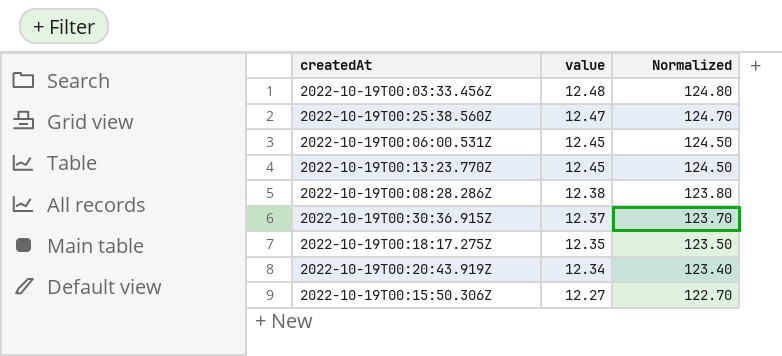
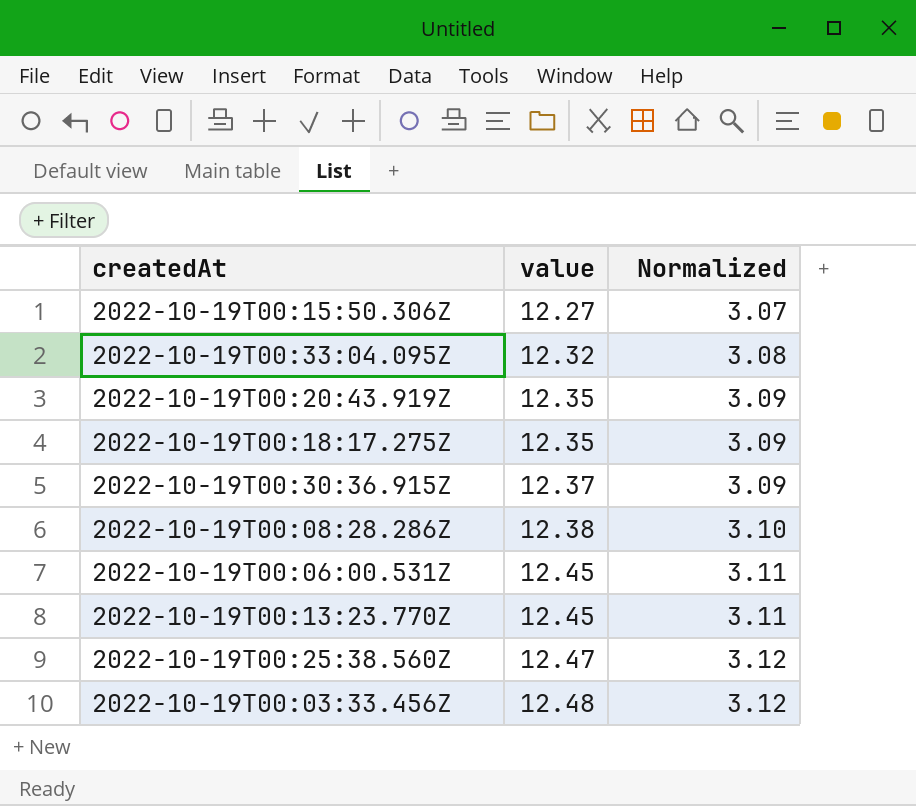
row order: value descending -> value ascending
column Normalized | formula: [value] * 10 -> [value] * 0.25
row 2022-10-19T00:33:04.095Z: none -> 12.32 | 3.08
2022-10-19T00:20:43.919Z | value: 12.34 -> 12.35

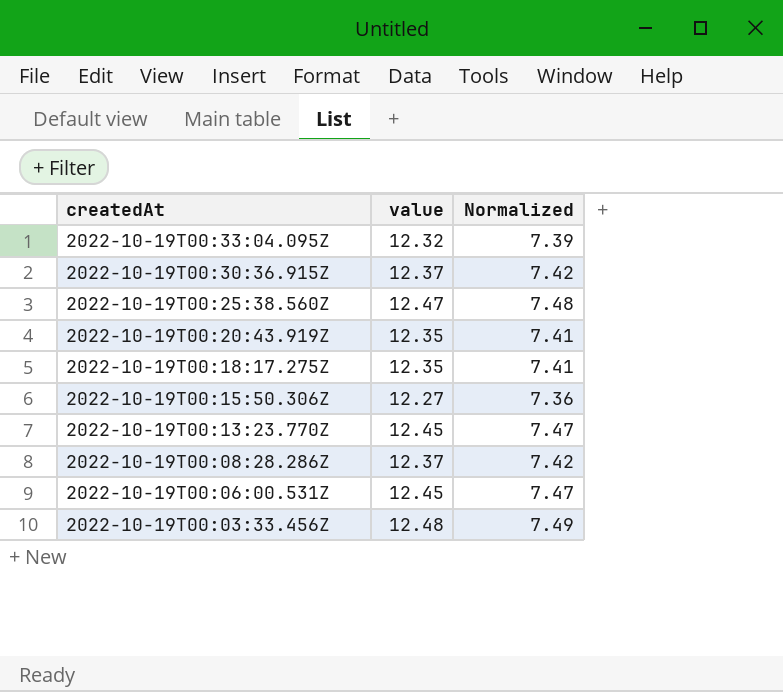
row order: value ascending -> createdAt descending
column Normalized | formula: [value] * 0.25 -> [value] * 0.6
2022-10-19T00:08:28.286Z | value: 12.38 -> 12.37

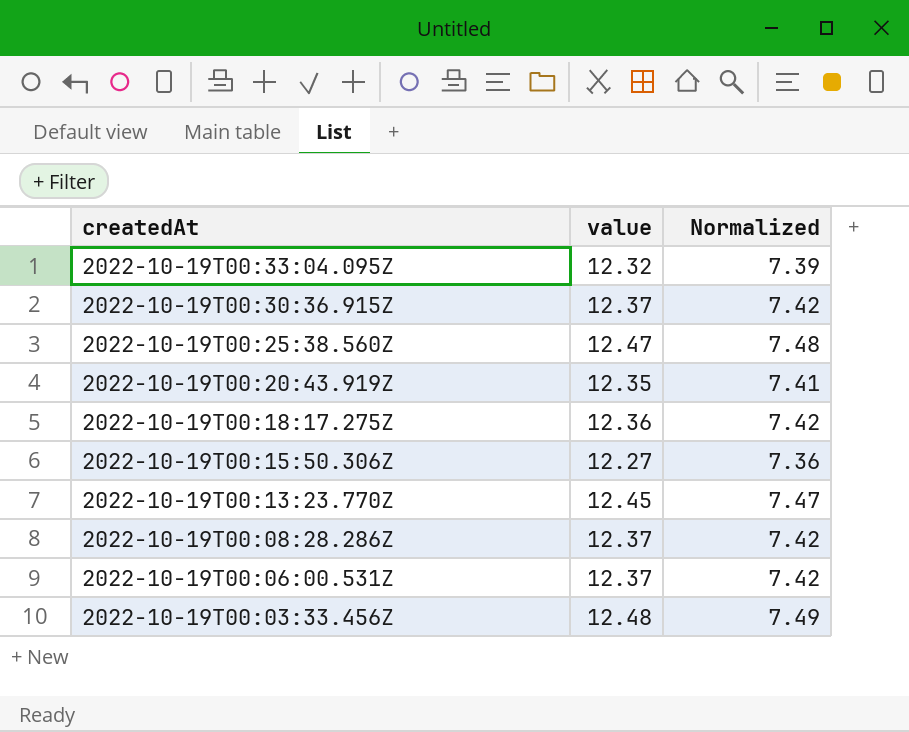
2022-10-19T00:18:17.275Z | value: 12.35 -> 12.36
2022-10-19T00:18:17.275Z | Normalized: 7.41 -> 7.42
2022-10-19T00:06:00.531Z | value: 12.45 -> 12.37
2022-10-19T00:06:00.531Z | Normalized: 7.47 -> 7.42

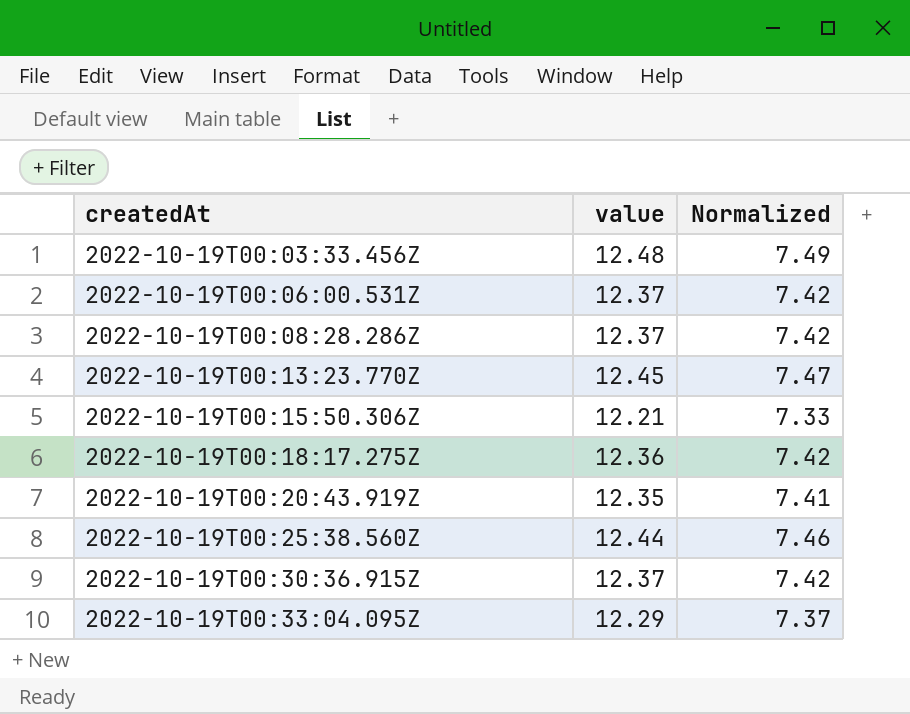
row order: createdAt descending -> createdAt ascending
2022-10-19T00:15:50.306Z | value: 12.27 -> 12.21
2022-10-19T00:15:50.306Z | Normalized: 7.36 -> 7.33
2022-10-19T00:25:38.560Z | value: 12.47 -> 12.44
2022-10-19T00:25:38.560Z | Normalized: 7.48 -> 7.46
2022-10-19T00:33:04.095Z | value: 12.32 -> 12.29
2022-10-19T00:33:04.095Z | Normalized: 7.39 -> 7.37

